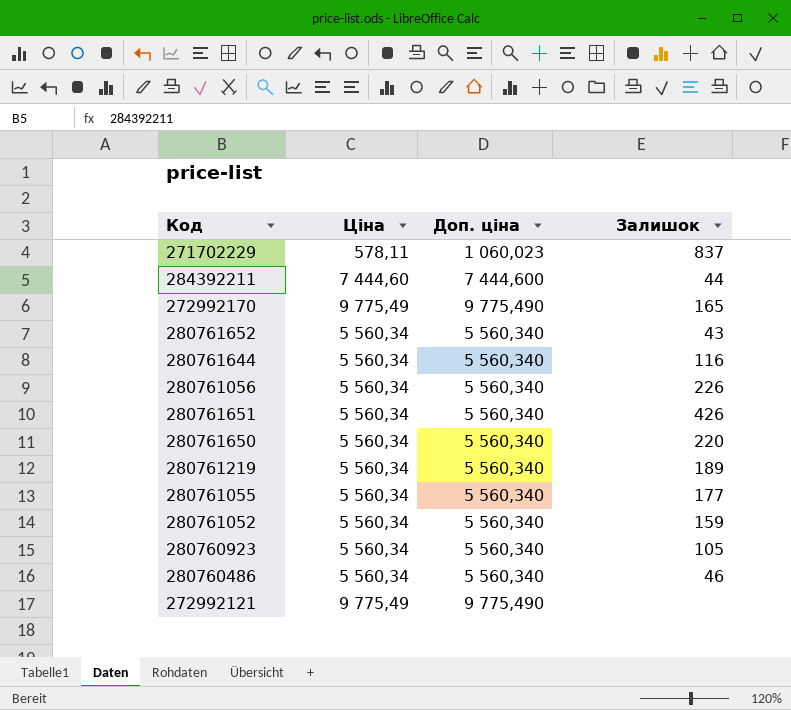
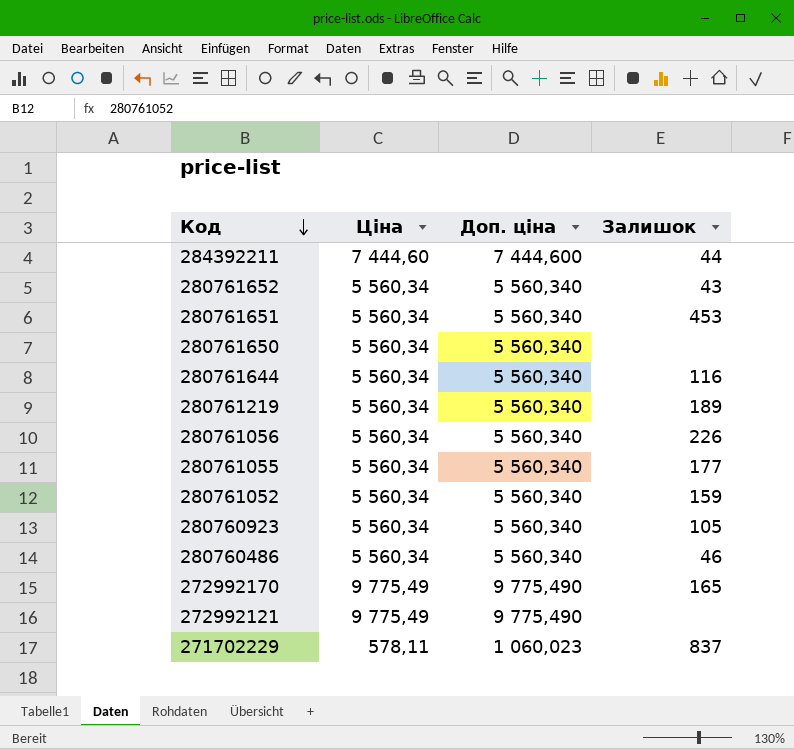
row order: none -> Код descending
280761651 | Залишок: 426 -> 453
280761650 | Залишок: 220 -> none

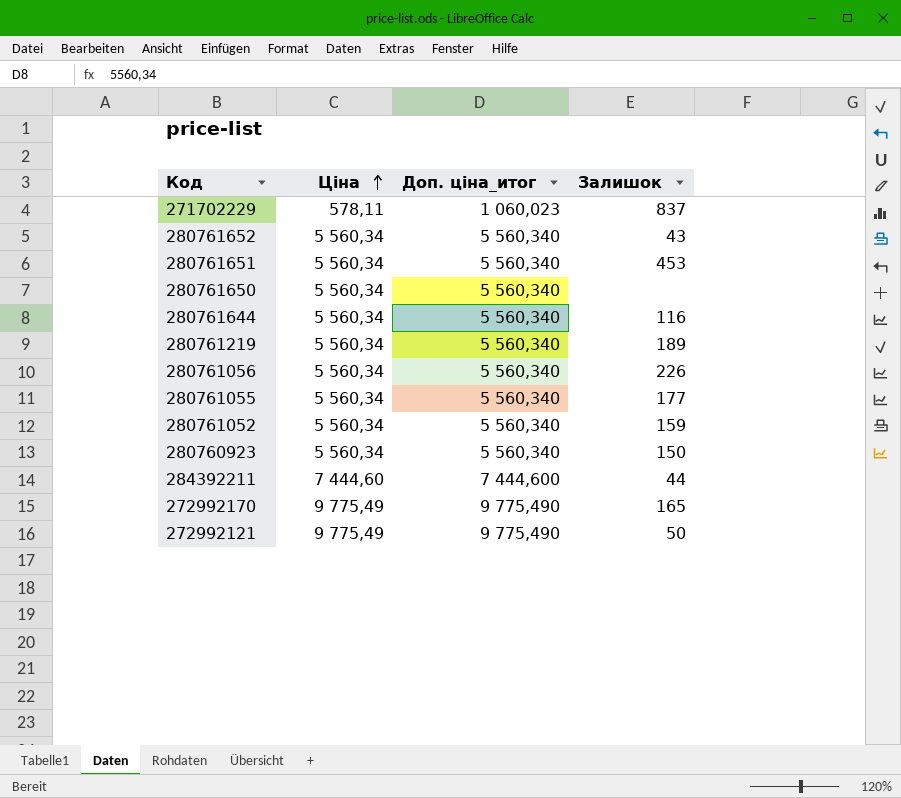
row order: Код descending -> Ціна ascending
column name: Доп. ціна -> Доп. ціна_итог
row 280760486: 5 560,34 | 5 560,340 | 46 -> none
280760923 | Залишок: 105 -> 150
272992121 | Залишок: none -> 50

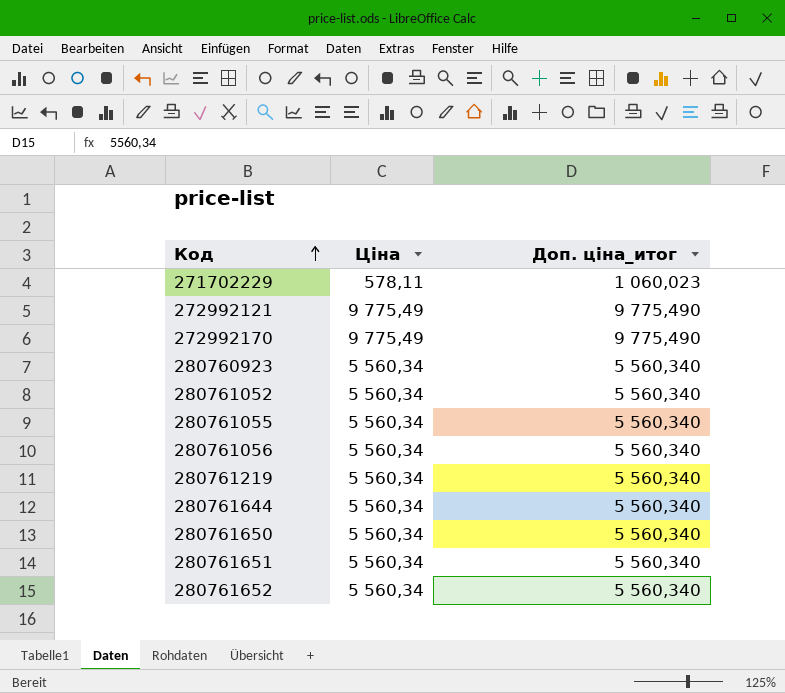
row order: Ціна ascending -> Код ascending
column Залишок | position: 4 -> none
row 284392211: 7 444,60 | 7 444,600 | 44 -> none

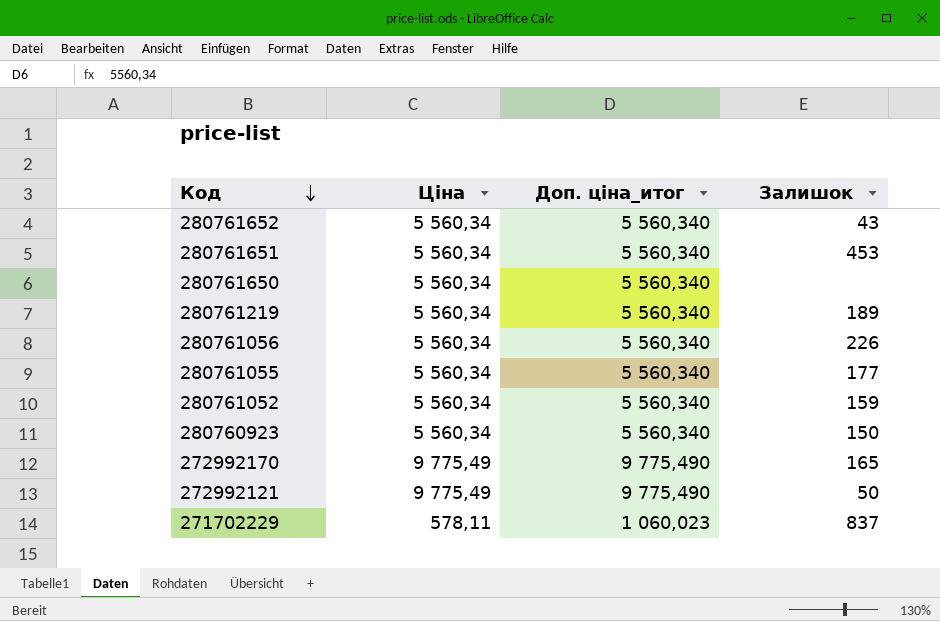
row order: Код ascending -> Код descending
column Залишок | position: none -> 4
row 280761644: 5 560,34 | 5 560,340 -> none

